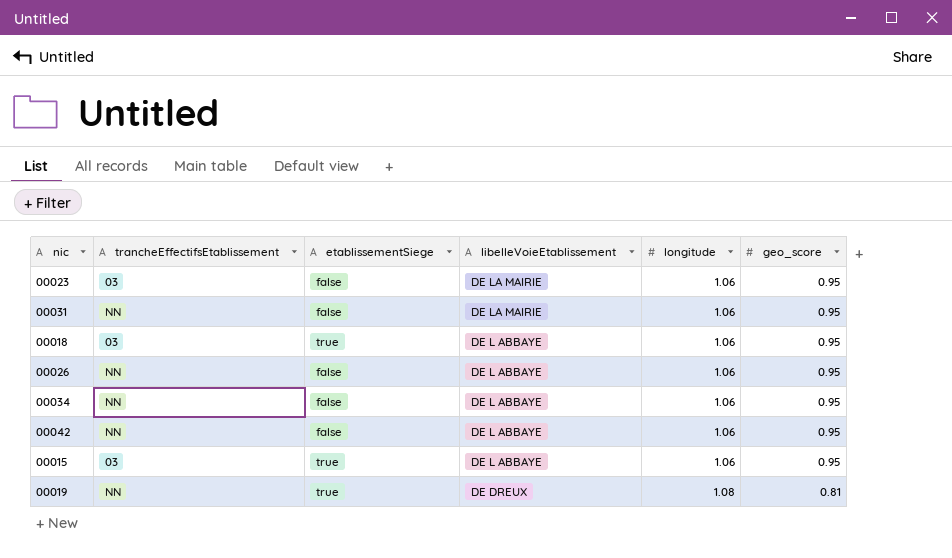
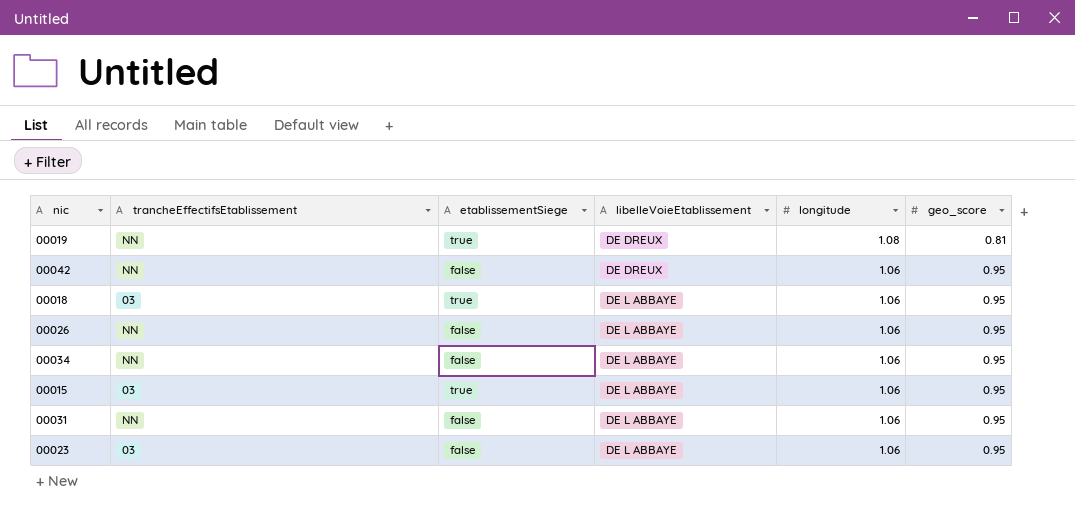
row order: libelleVoieEtablissement descending -> libelleVoieEtablissement ascending
00042 | libelleVoieEtablissement: DE L ABBAYE -> DE DREUX
00031 | libelleVoieEtablissement: DE LA MAIRIE -> DE L ABBAYE
00023 | libelleVoieEtablissement: DE LA MAIRIE -> DE L ABBAYE

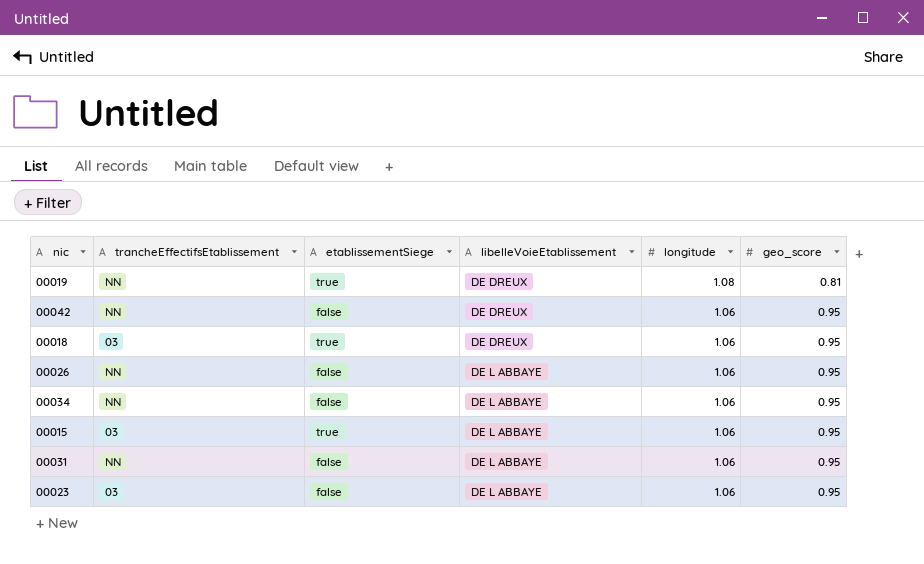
00018 | libelleVoieEtablissement: DE L ABBAYE -> DE DREUX

